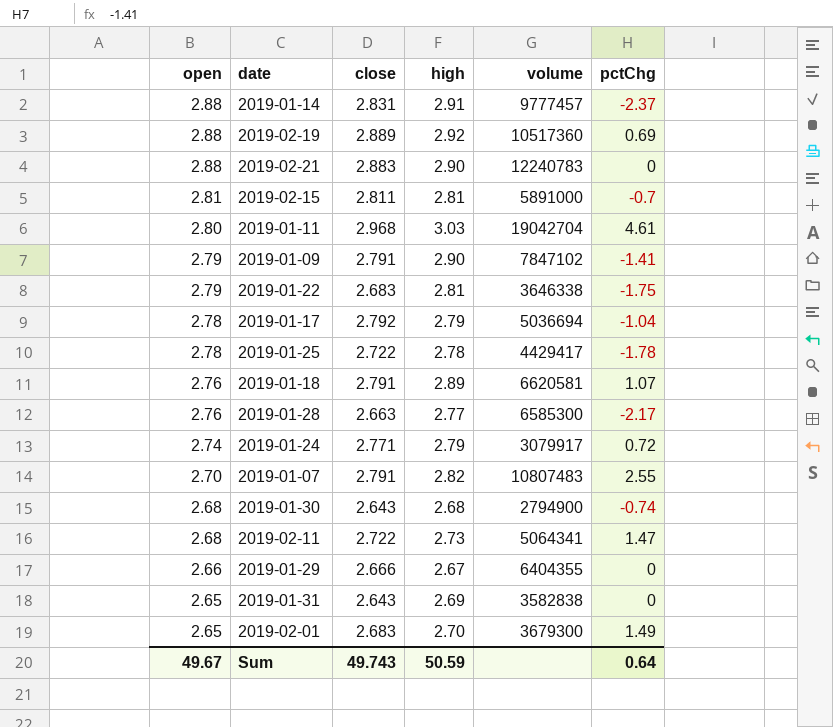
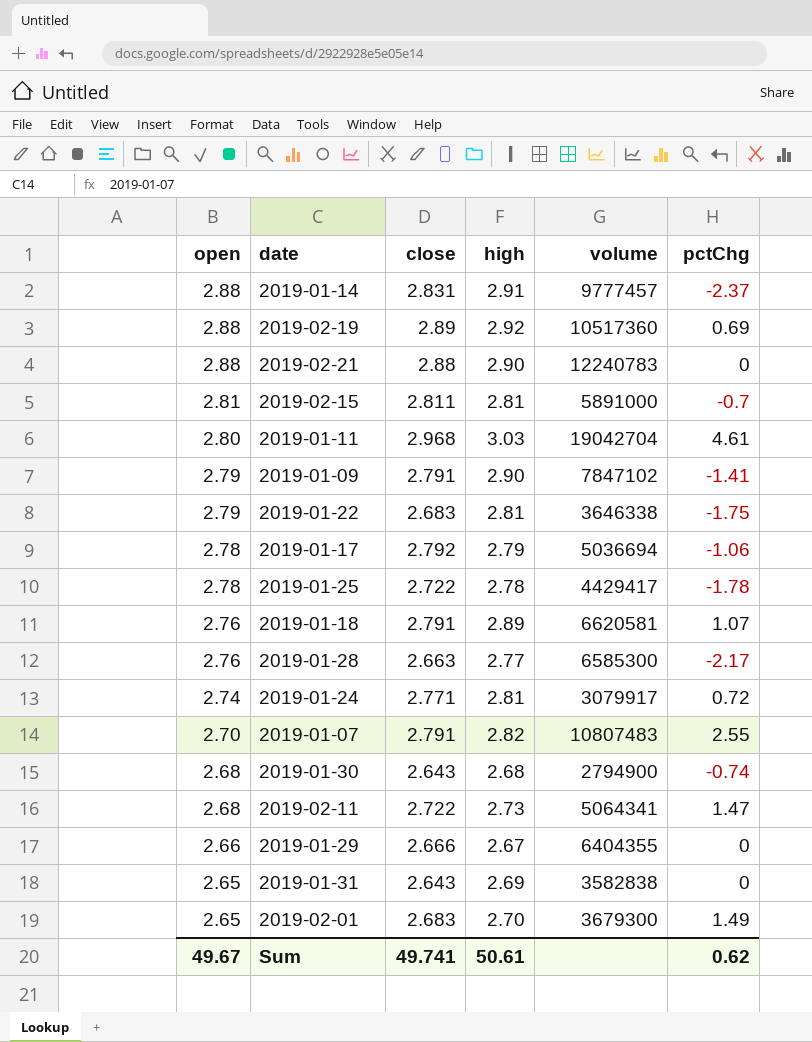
2019-02-19 | close: 2.889 -> 2.89
2019-02-21 | close: 2.883 -> 2.88
2019-01-17 | pctChg: -1.04 -> -1.06
2019-01-24 | high: 2.79 -> 2.81
Sum | close: 49.743 -> 49.741
Sum | high: 50.59 -> 50.61
Sum | pctChg: 0.64 -> 0.62

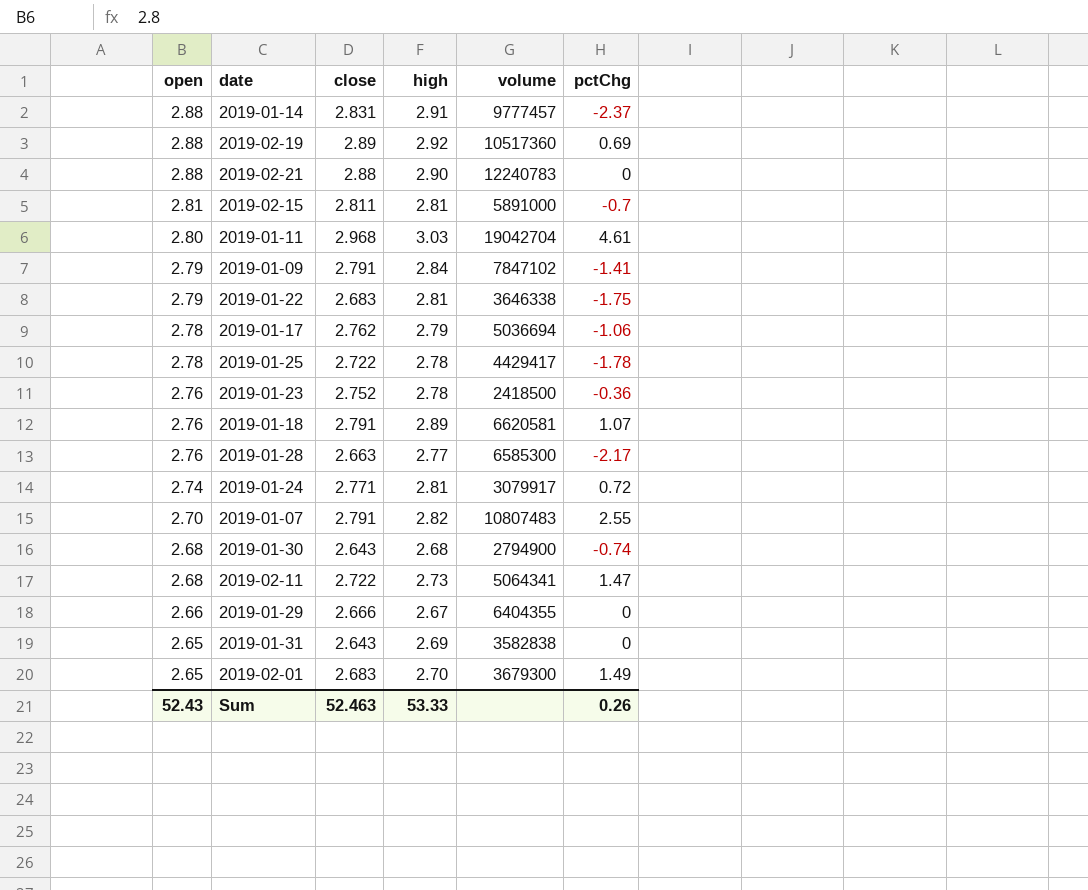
2019-01-09 | high: 2.90 -> 2.84
2019-01-17 | close: 2.792 -> 2.762
row 2019-01-23: none -> 2.76 | 2.752 | 2.78 | 2418500 | -0.36
Sum | open: 49.67 -> 52.43
Sum | close: 49.741 -> 52.463
Sum | high: 50.61 -> 53.33
Sum | pctChg: 0.62 -> 0.26

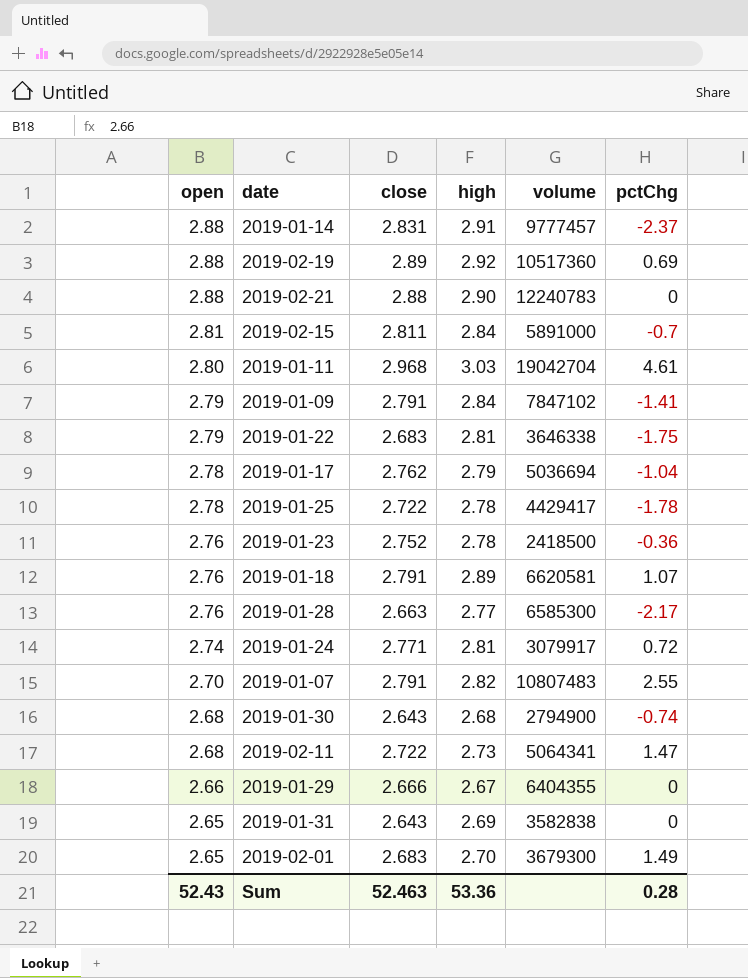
2019-02-15 | high: 2.81 -> 2.84
2019-01-17 | pctChg: -1.06 -> -1.04
Sum | high: 53.33 -> 53.36
Sum | pctChg: 0.26 -> 0.28

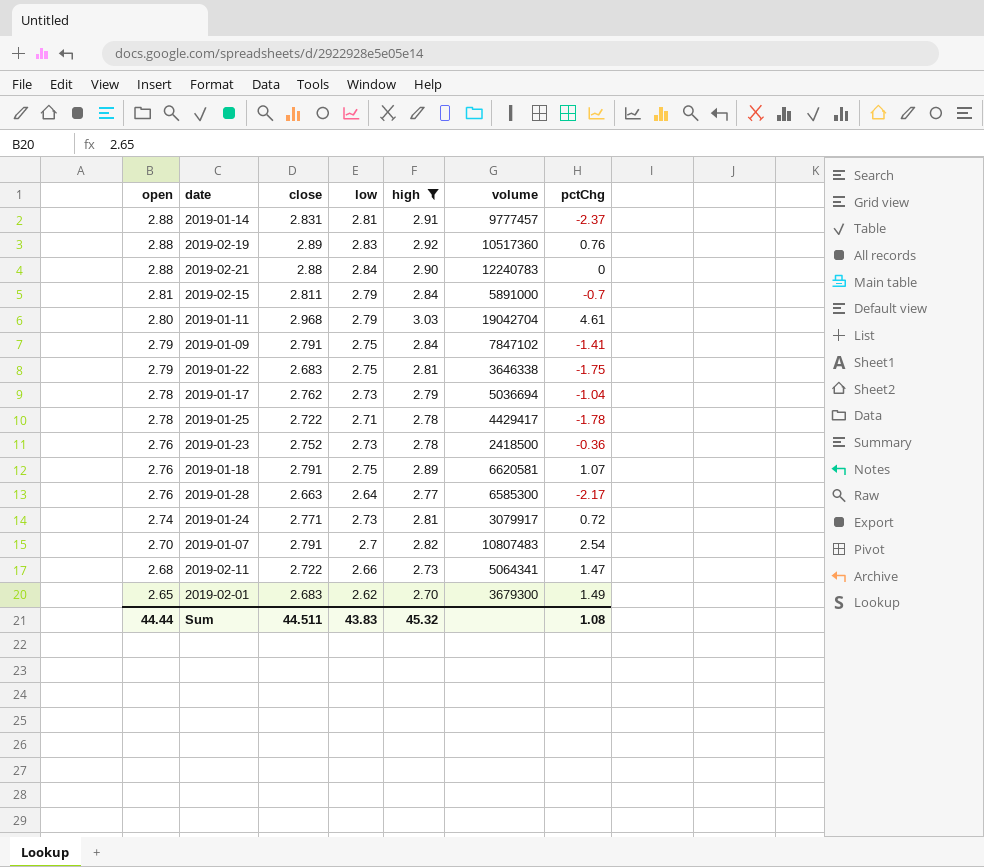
filter: none -> high >= 2.70
column low | position: none -> 4
2019-02-19 | pctChg: 0.69 -> 0.76
2019-01-07 | pctChg: 2.55 -> 2.54
Sum | open: 52.43 -> 44.44
Sum | close: 52.463 -> 44.511
Sum | high: 53.36 -> 45.32
Sum | pctChg: 0.28 -> 1.08

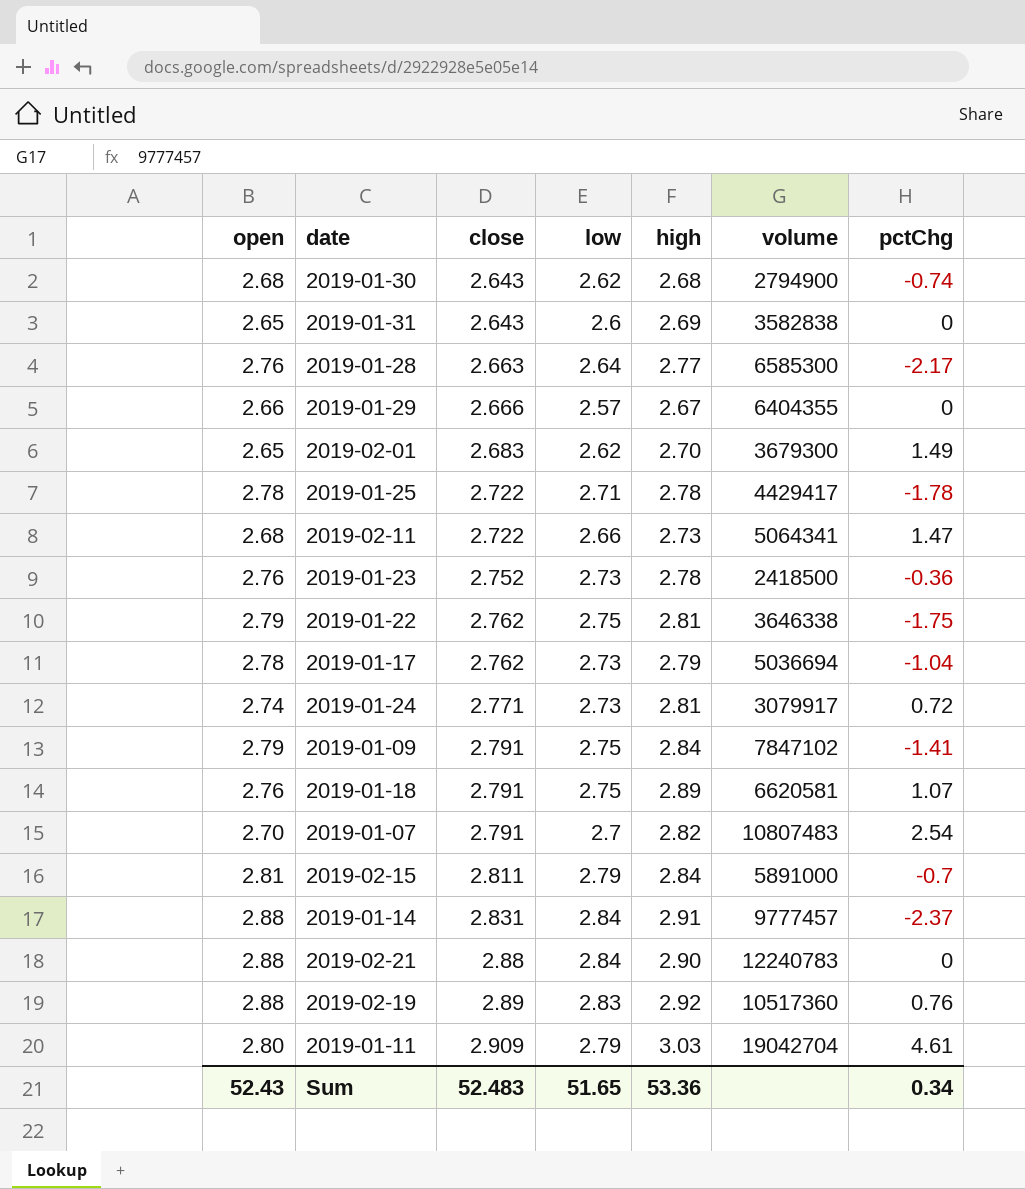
filter: high >= 2.70 -> none
row order: open descending -> close ascending
2019-01-22 | close: 2.683 -> 2.762
2019-01-14 | low: 2.81 -> 2.84
2019-01-11 | close: 2.968 -> 2.909
Sum | open: 44.44 -> 52.43
Sum | close: 44.511 -> 52.483
Sum | low: 43.83 -> 51.65
Sum | high: 45.32 -> 53.36
Sum | pctChg: 1.08 -> 0.34

